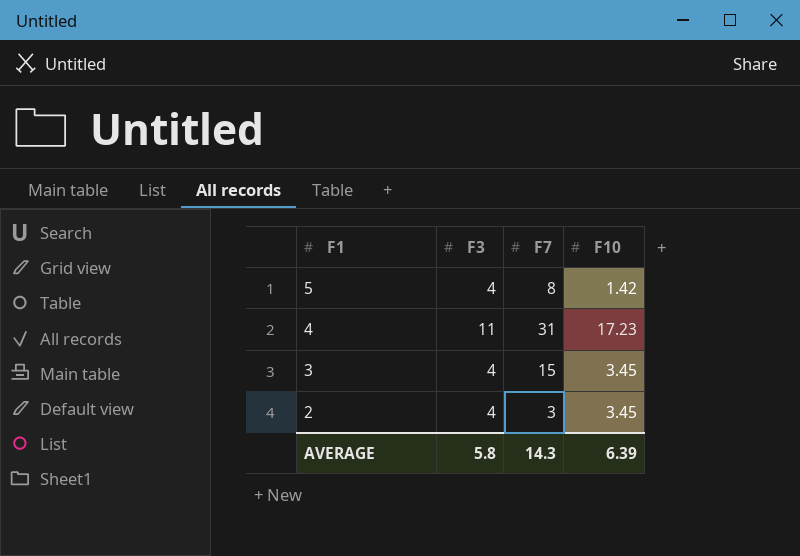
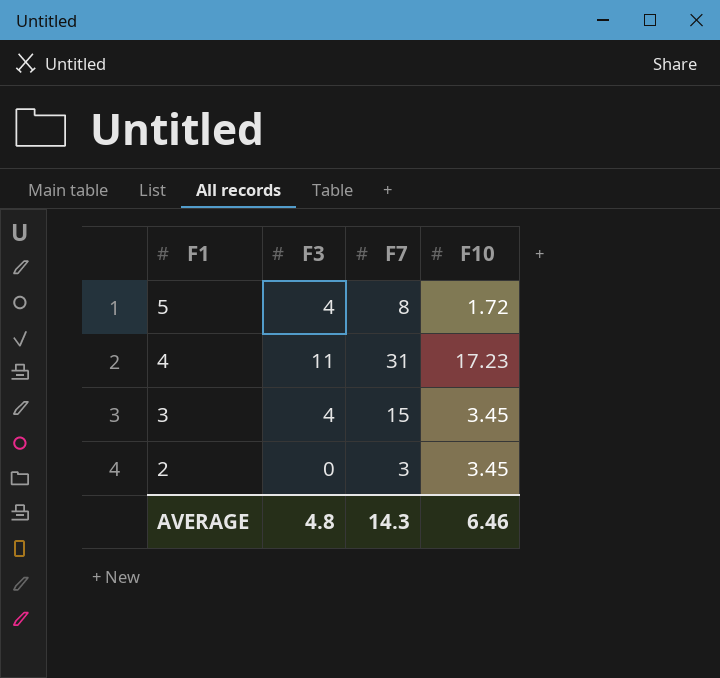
5 | F10: 1.42 -> 1.72
2 | F3: 4 -> 0
AVERAGE | F3: 5.8 -> 4.8
AVERAGE | F10: 6.39 -> 6.46

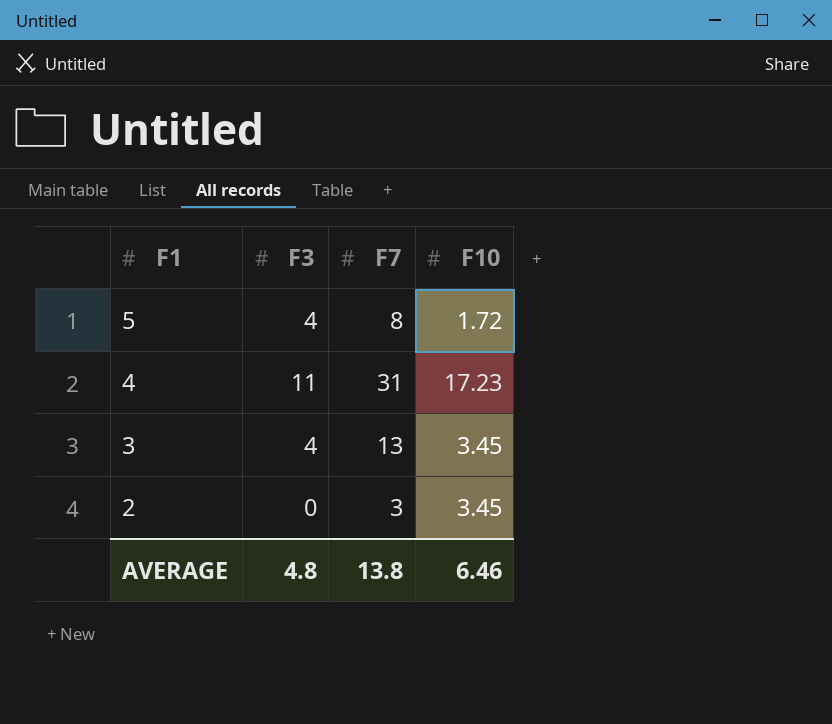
3 | F7: 15 -> 13
AVERAGE | F7: 14.3 -> 13.8

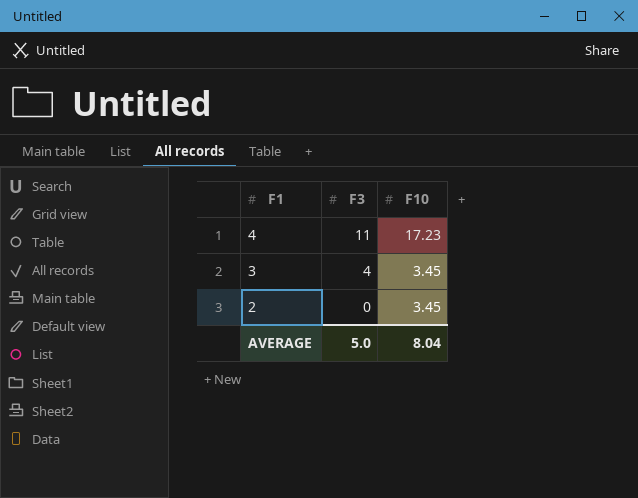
column F7 | position: 3 -> none
row 5: 4 | 8 | 1.72 -> none
AVERAGE | F3: 4.8 -> 5.0
AVERAGE | F10: 6.46 -> 8.04

